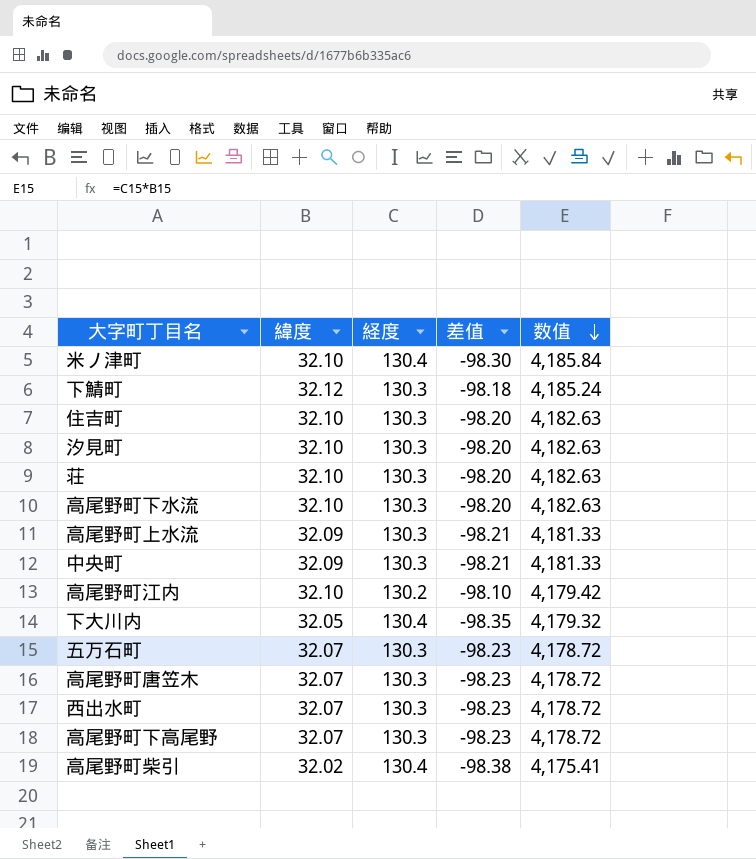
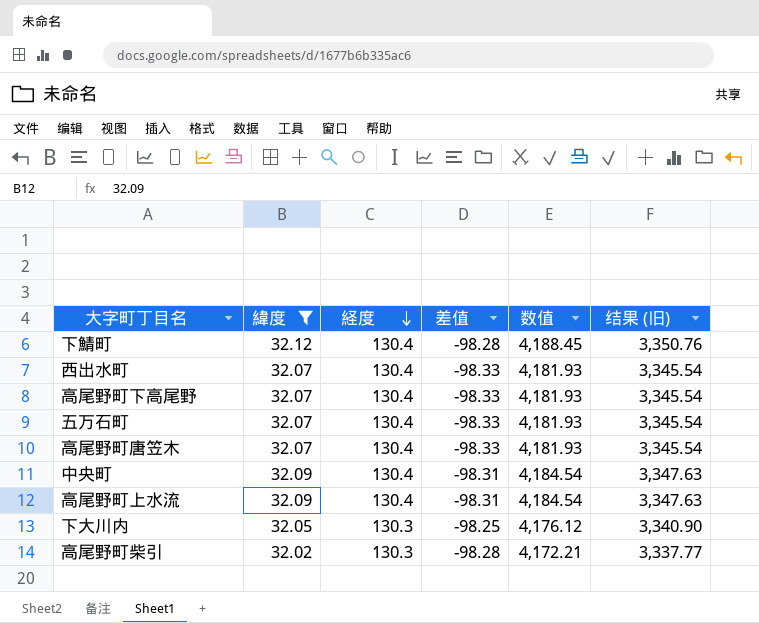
filter: none -> 緯度 != 32.10
row order: 数值 descending -> 経度 descending
column 结果 (旧) | formula: none -> [数值] * 0.8
下鯖町 | 経度: 130.3 -> 130.4
下鯖町 | 差值: -98.18 -> -98.28
下鯖町 | 数值: 4,185.24 -> 4,188.45
西出水町 | 経度: 130.3 -> 130.4
西出水町 | 差值: -98.23 -> -98.33
西出水町 | 数值: 4,178.72 -> 4,181.93
高尾野町下高尾野 | 経度: 130.3 -> 130.4
高尾野町下高尾野 | 差值: -98.23 -> -98.33
高尾野町下高尾野 | 数值: 4,178.72 -> 4,181.93
五万石町 | 経度: 130.3 -> 130.4
五万石町 | 差值: -98.23 -> -98.33
五万石町 | 数值: 4,178.72 -> 4,181.93
高尾野町唐笠木 | 経度: 130.3 -> 130.4
高尾野町唐笠木 | 差值: -98.23 -> -98.33
高尾野町唐笠木 | 数值: 4,178.72 -> 4,181.93
中央町 | 経度: 130.3 -> 130.4
中央町 | 差值: -98.21 -> -98.31
中央町 | 数值: 4,181.33 -> 4,184.54
高尾野町上水流 | 経度: 130.3 -> 130.4
高尾野町上水流 | 差值: -98.21 -> -98.31
高尾野町上水流 | 数值: 4,181.33 -> 4,184.54
下大川内 | 経度: 130.4 -> 130.3
下大川内 | 差值: -98.35 -> -98.25
下大川内 | 数值: 4,179.32 -> 4,176.12
高尾野町柴引 | 経度: 130.4 -> 130.3
高尾野町柴引 | 差值: -98.38 -> -98.28
高尾野町柴引 | 数值: 4,175.41 -> 4,172.21

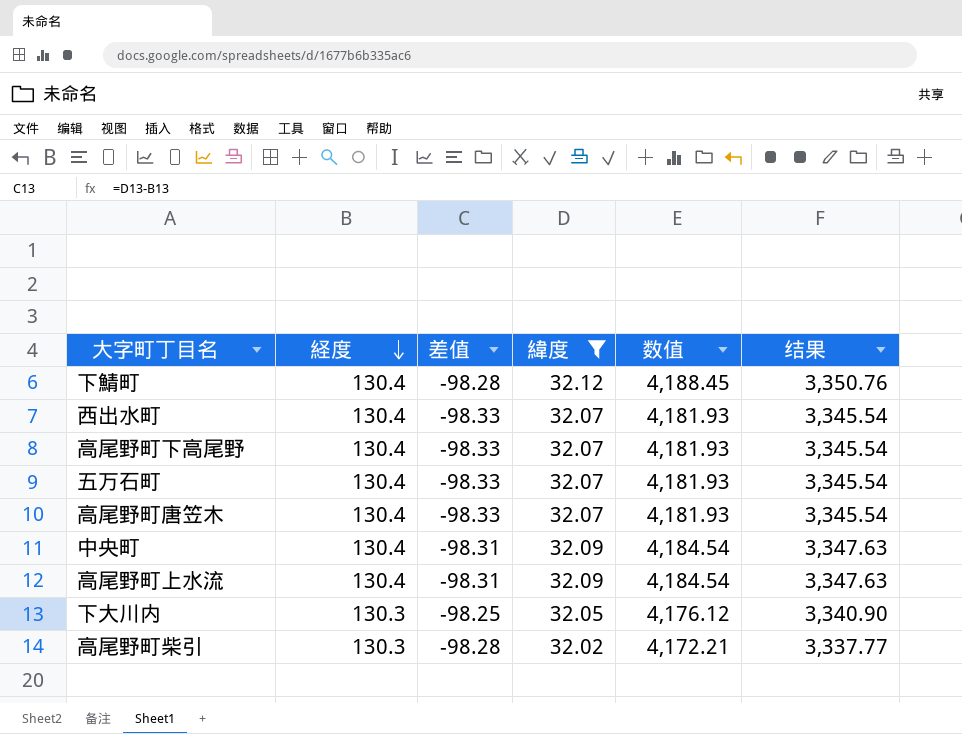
column 緯度 | position: 2 -> 4
column name: 结果 (旧) -> 结果

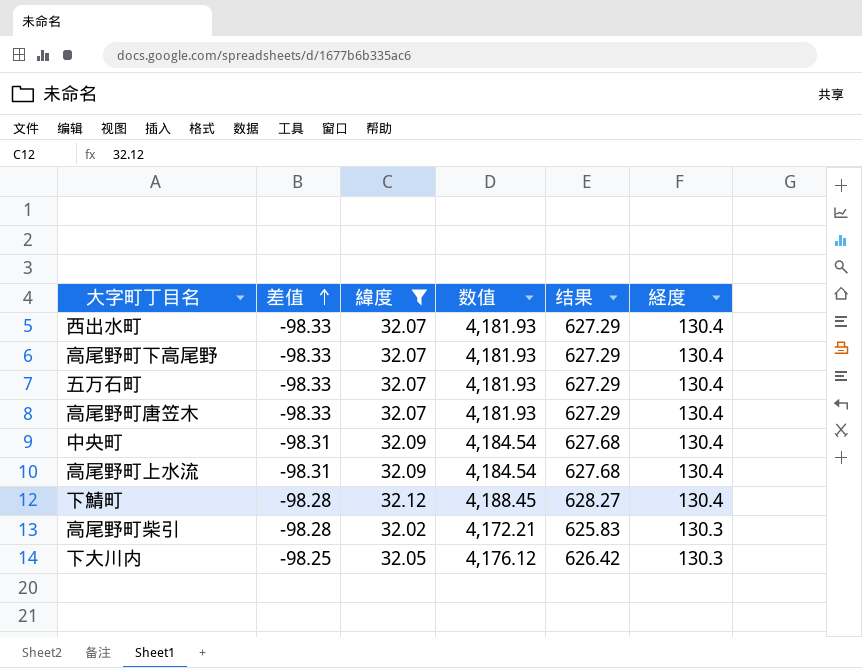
row order: 経度 descending -> 差值 ascending
column 结果 | formula: [数值] * 0.8 -> [数值] * 0.15
column 経度 | position: 2 -> 6

